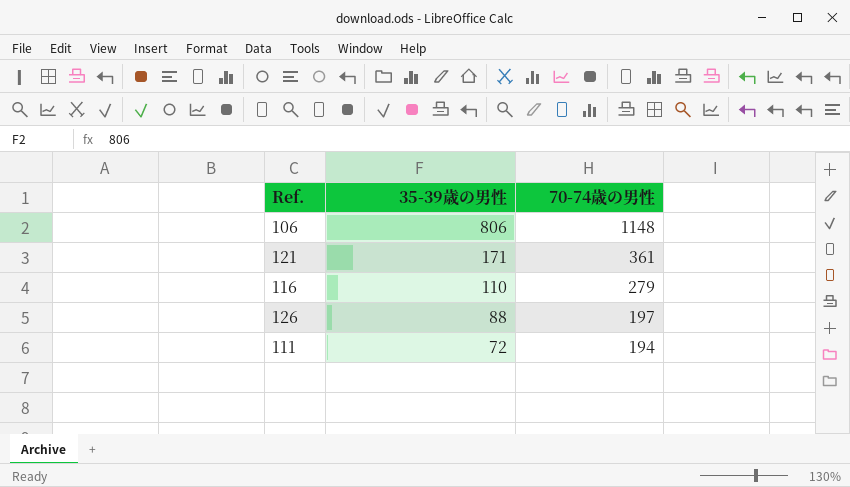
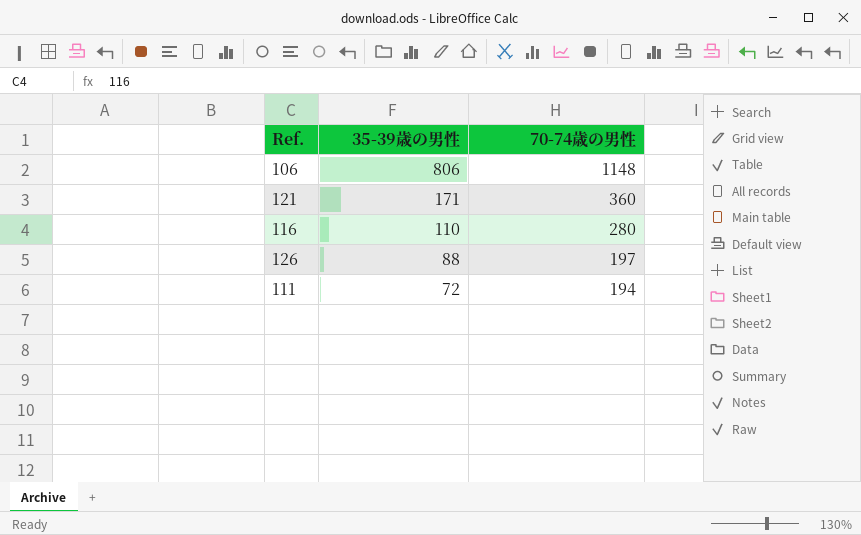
121 | 70-74歳の男性: 361 -> 360
116 | 70-74歳の男性: 279 -> 280

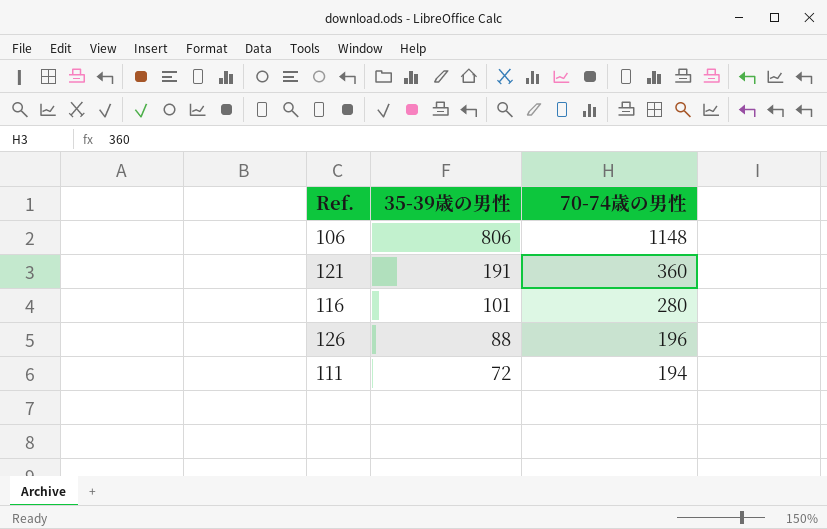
121 | 35-39歳の男性: 171 -> 191
116 | 35-39歳の男性: 110 -> 101
126 | 70-74歳の男性: 197 -> 196

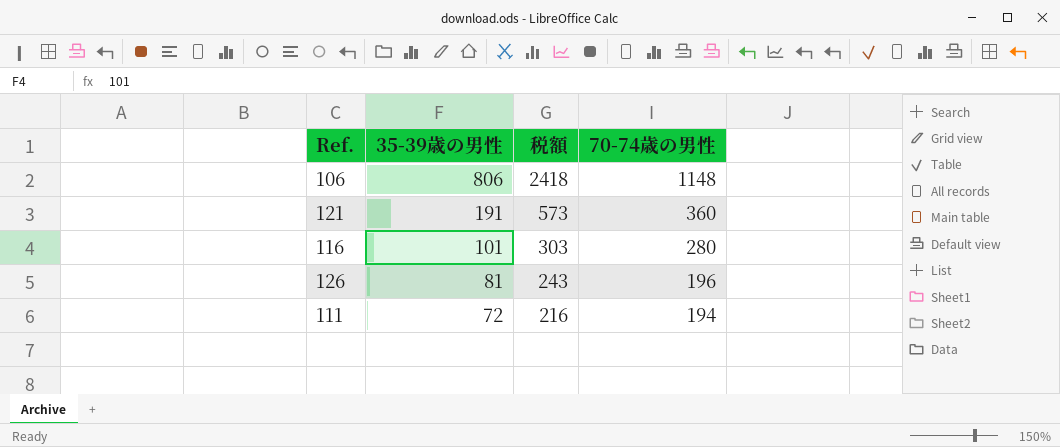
column 税額 | formula: none -> [35-39歳の男性] * 3
126 | 35-39歳の男性: 88 -> 81

